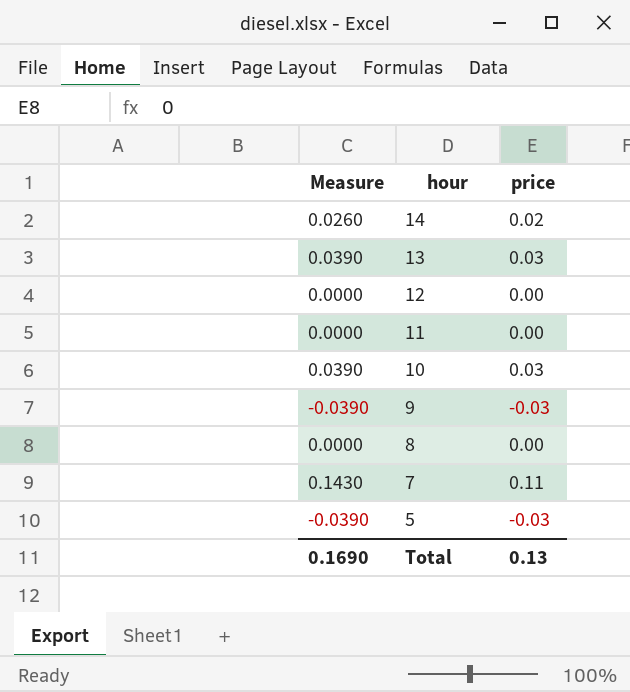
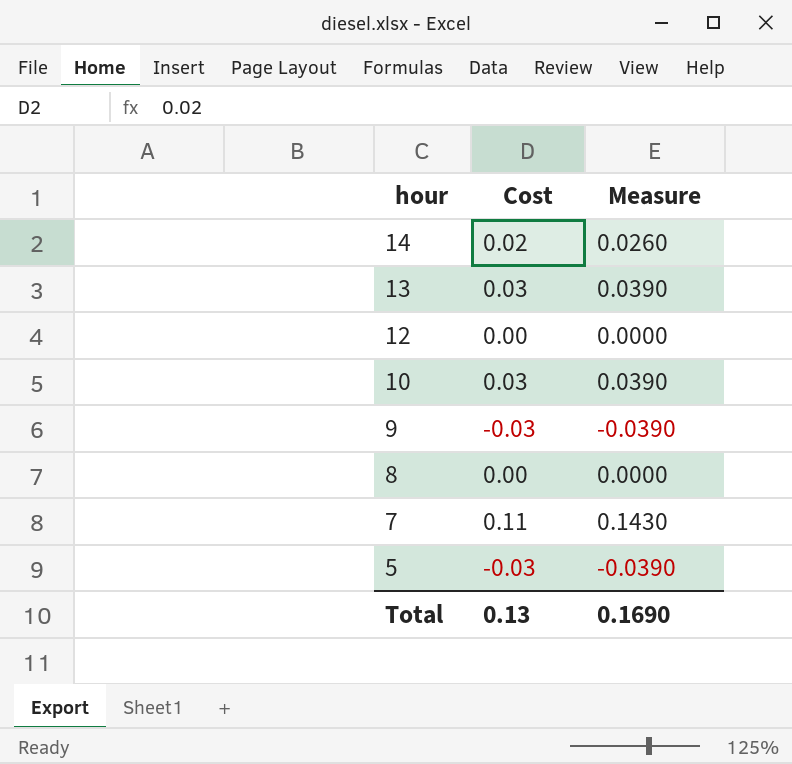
column name: price -> Cost
column Measure | position: 1 -> 3
row 11: 0.0000 | 0.00 -> none

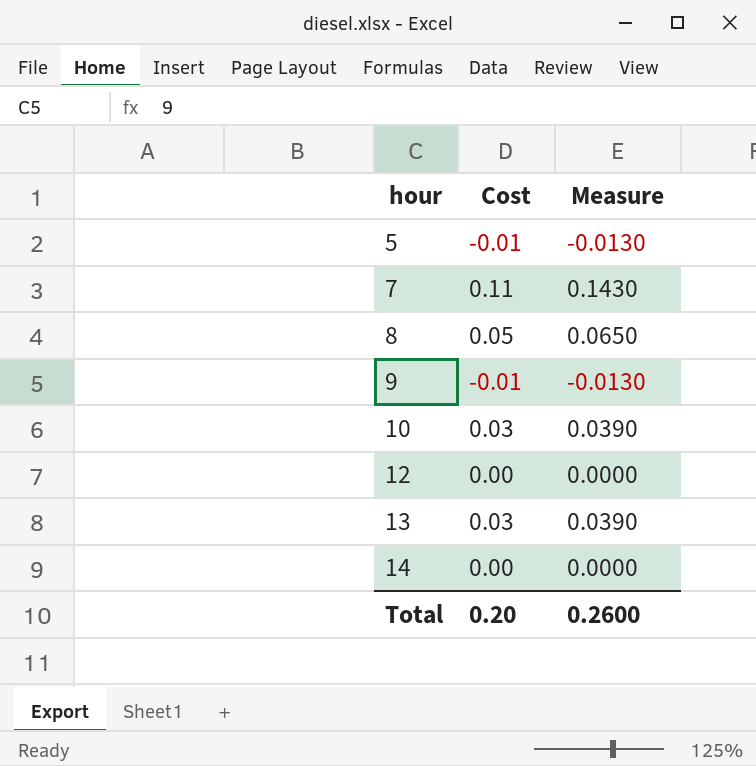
row order: hour descending -> hour ascending
5 | Cost: -0.03 -> -0.01
5 | Measure: -0.0390 -> -0.0130
8 | Cost: 0.00 -> 0.05
8 | Measure: 0.0000 -> 0.0650
9 | Cost: -0.03 -> -0.01
9 | Measure: -0.0390 -> -0.0130
14 | Cost: 0.02 -> 0.00
14 | Measure: 0.0260 -> 0.0000
Total | Cost: 0.13 -> 0.20
Total | Measure: 0.1690 -> 0.2600

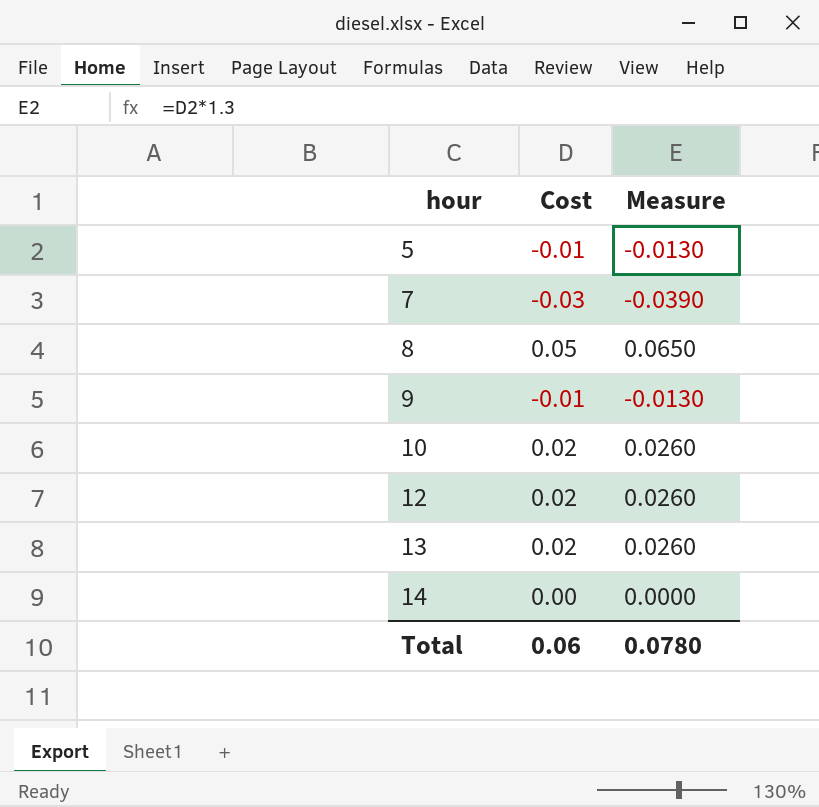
7 | Cost: 0.11 -> -0.03
7 | Measure: 0.1430 -> -0.0390
10 | Cost: 0.03 -> 0.02
10 | Measure: 0.0390 -> 0.0260
12 | Cost: 0.00 -> 0.02
12 | Measure: 0.0000 -> 0.0260
13 | Cost: 0.03 -> 0.02
13 | Measure: 0.0390 -> 0.0260
Total | Cost: 0.20 -> 0.06
Total | Measure: 0.2600 -> 0.0780

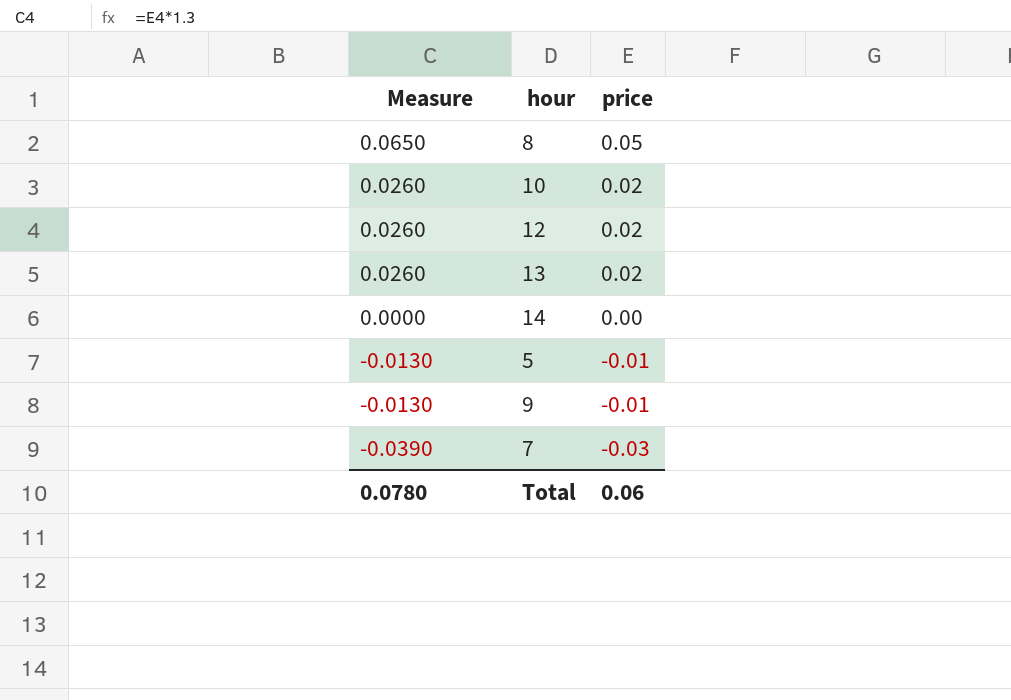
row order: hour ascending -> Measure descending
column Measure | position: 3 -> 1
column name: Cost -> price

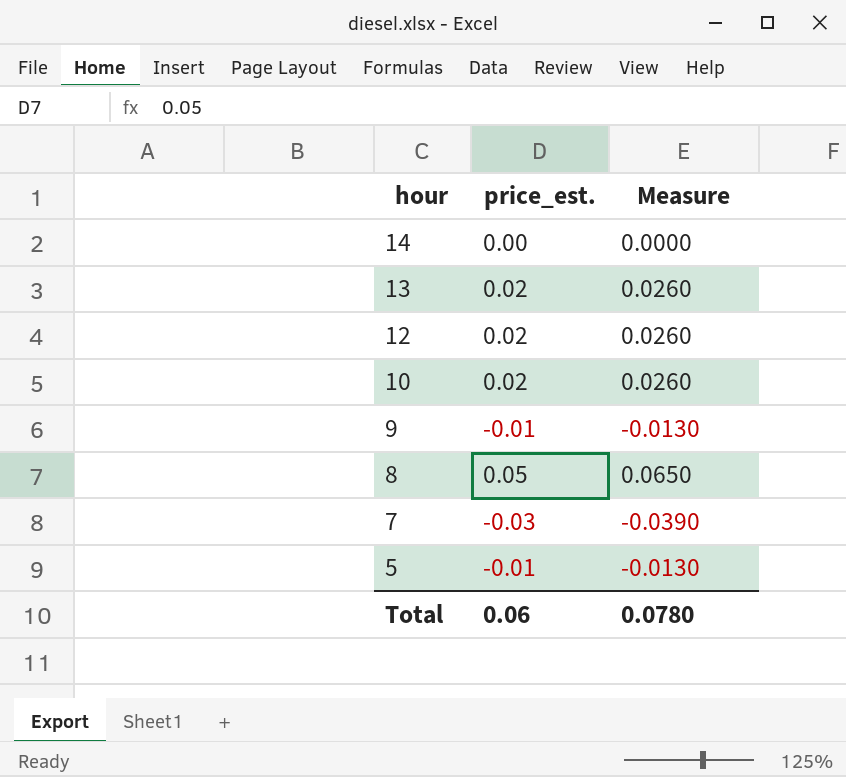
row order: Measure descending -> hour descending
column name: price -> price_est.
column Measure | position: 1 -> 3

